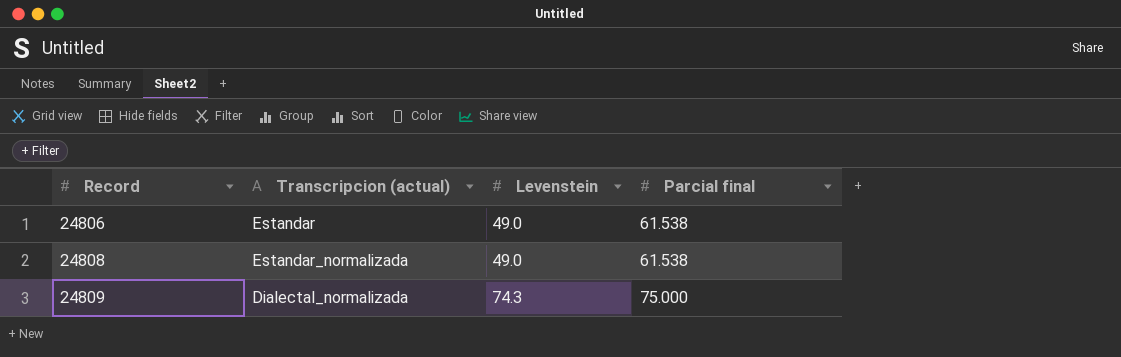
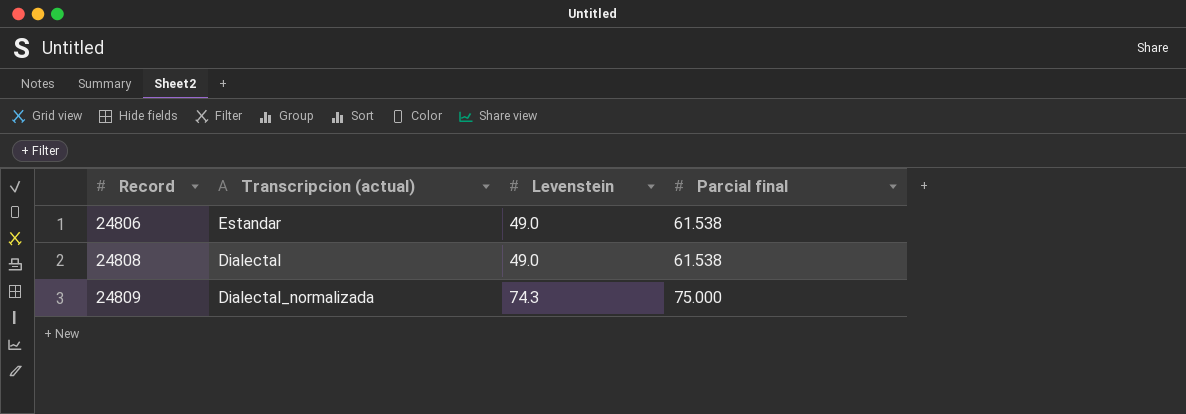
24808 | Transcripcion (actual): Estandar_normalizada -> Dialectal

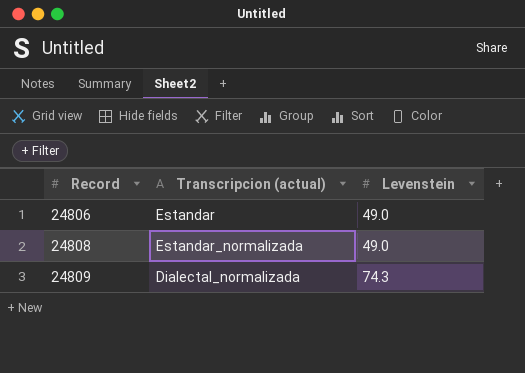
column Parcial final | position: 4 -> none
24808 | Transcripcion (actual): Dialectal -> Estandar_normalizada

